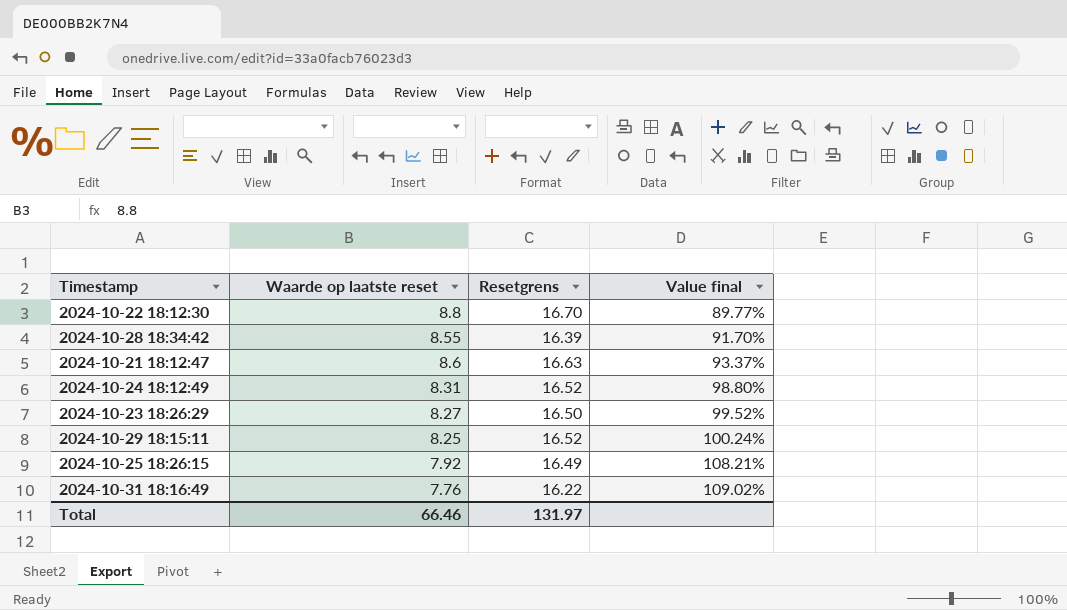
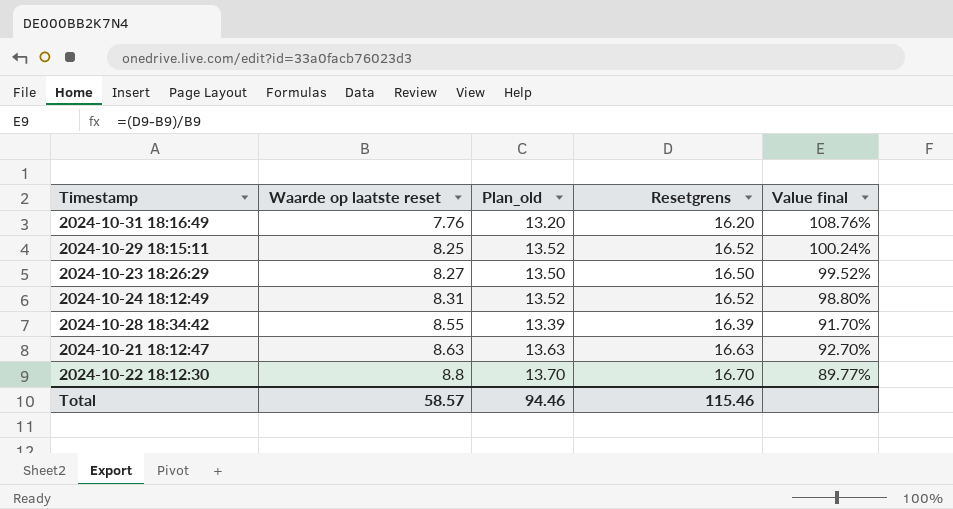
row order: Value final ascending -> Waarde op laatste reset ascending
column Plan_old | formula: none -> [Resetgrens] - 3
row 2024-10-25 18:26:15: 7.92 | 16.49 | 108.21% -> none
2024-10-31 18:16:49 | Resetgrens: 16.22 -> 16.20
2024-10-31 18:16:49 | Value final: 109.02% -> 108.76%
2024-10-21 18:12:47 | Waarde op laatste reset: 8.6 -> 8.63
2024-10-21 18:12:47 | Value final: 93.37% -> 92.70%
Total | Waarde op laatste reset: 66.46 -> 58.57
Total | Resetgrens: 131.97 -> 115.46

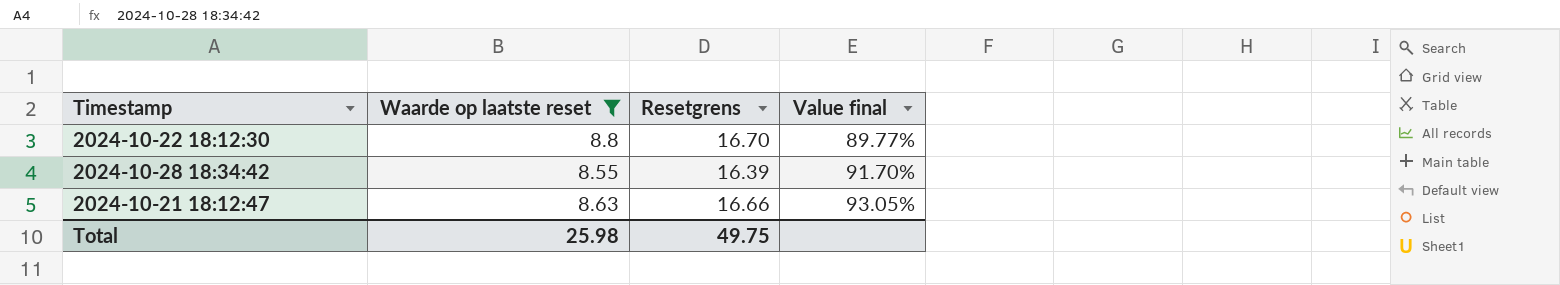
filter: none -> Waarde op laatste reset >= 8.55
row order: Waarde op laatste reset ascending -> Value final ascending
column Plan_old | formula: [Resetgrens] - 3 -> none
2024-10-21 18:12:47 | Resetgrens: 16.63 -> 16.66
2024-10-21 18:12:47 | Value final: 92.70% -> 93.05%
Total | Waarde op laatste reset: 58.57 -> 25.98
Total | Resetgrens: 115.46 -> 49.75

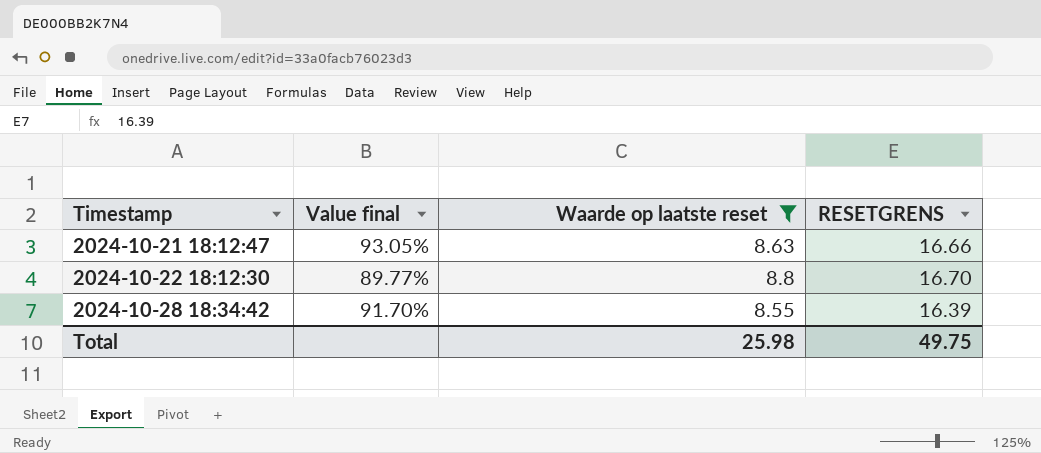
row order: Value final ascending -> Timestamp ascending
column Value final | position: 4 -> 2
column name: Resetgrens -> RESETGRENS

